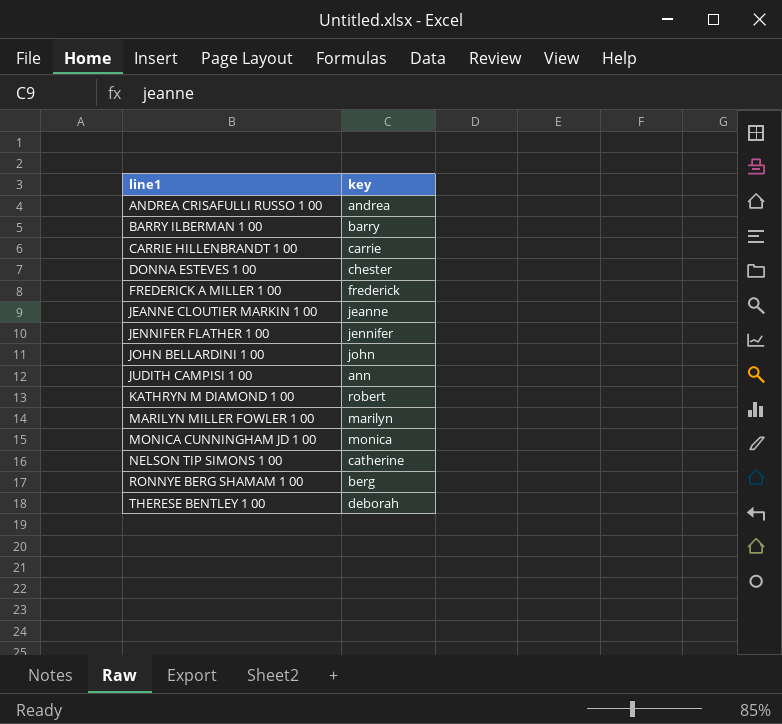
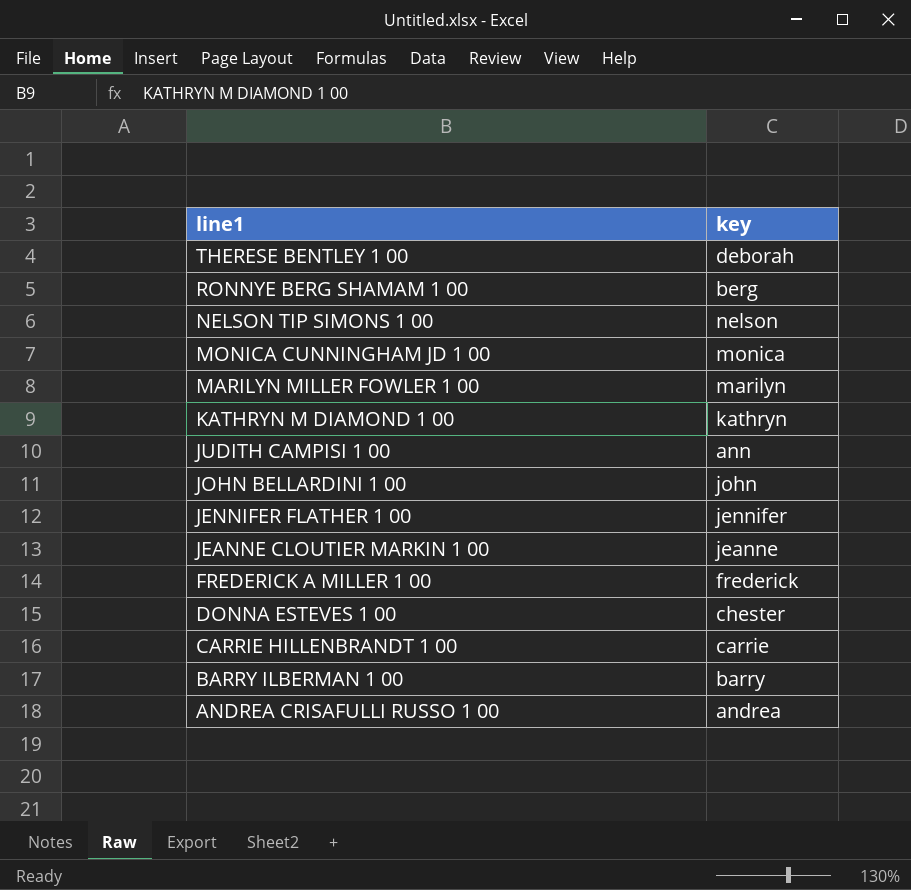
row order: line1 ascending -> line1 descending
NELSON TIP SIMONS 1 00 | key: catherine -> nelson
KATHRYN M DIAMOND 1 00 | key: robert -> kathryn

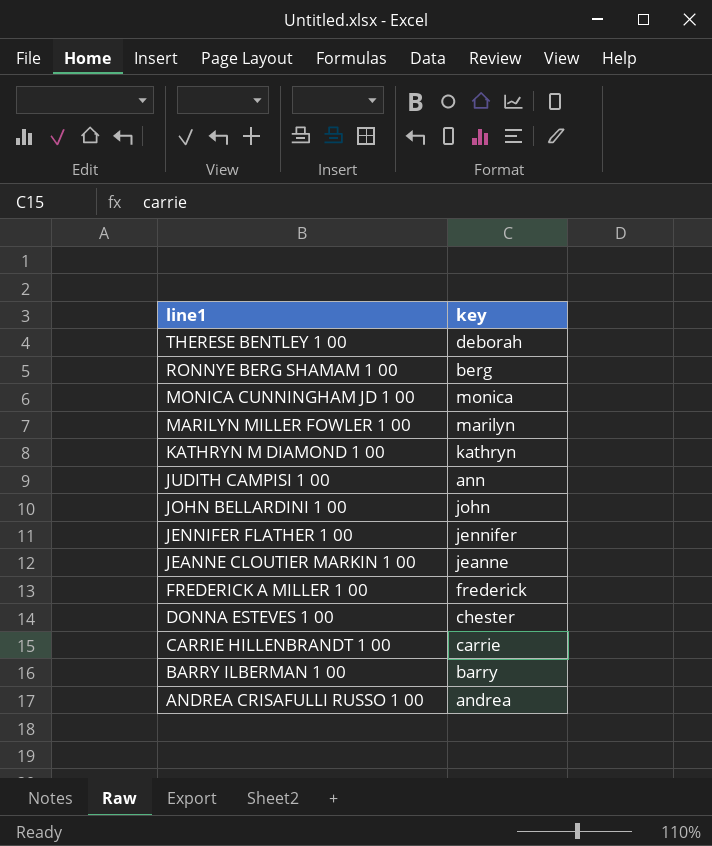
row NELSON TIP SIMONS 1 00: nelson -> none

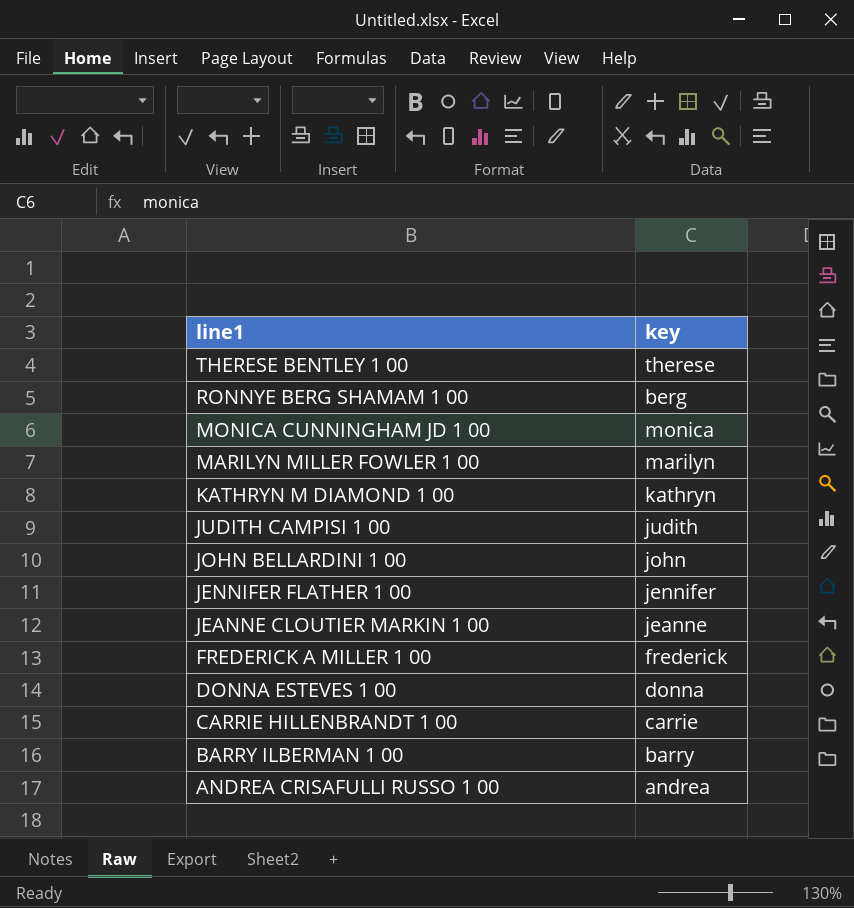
THERESE BENTLEY 1 00 | key: deborah -> therese
JUDITH CAMPISI 1 00 | key: ann -> judith
DONNA ESTEVES 1 00 | key: chester -> donna

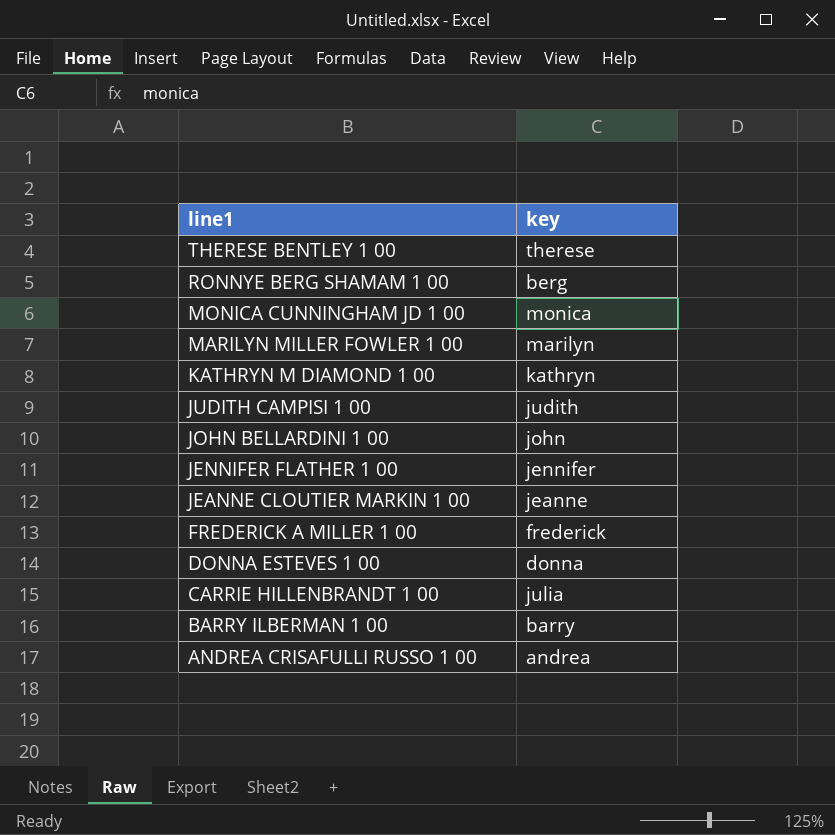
CARRIE HILLENBRANDT 1 00 | key: carrie -> julia

